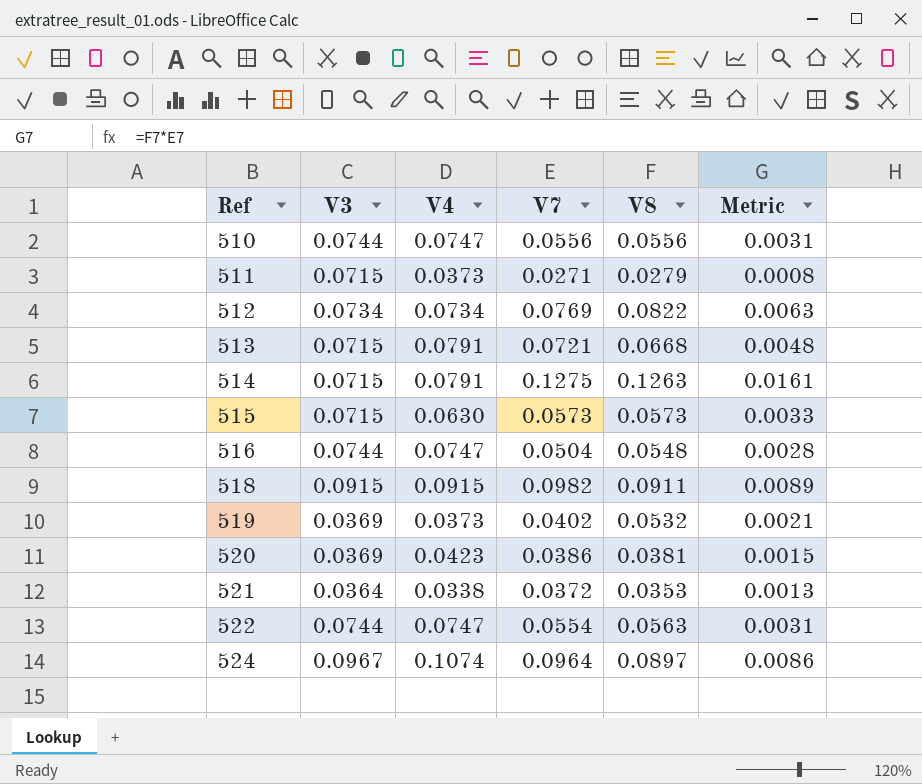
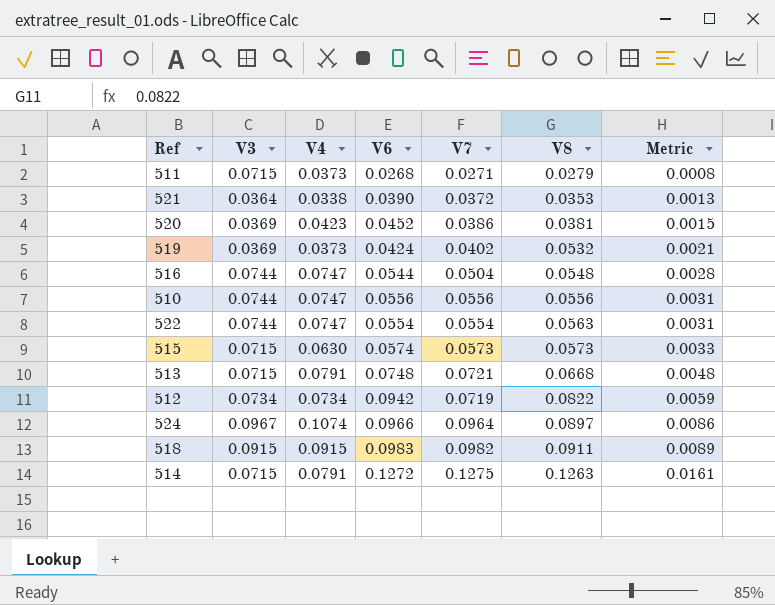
row order: Ref ascending -> V8 ascending
column V6 | position: none -> 4
512 | V7: 0.0769 -> 0.0719
512 | Metric: 0.0063 -> 0.0059

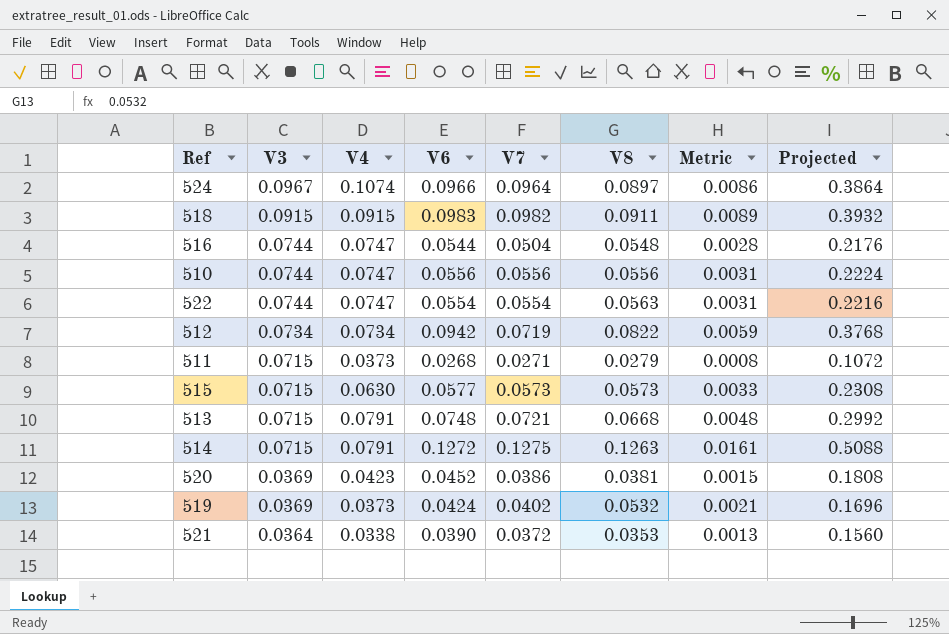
row order: V8 ascending -> V3 descending
column Projected | formula: none -> [V6] * 4
515 | V6: 0.0574 -> 0.0577

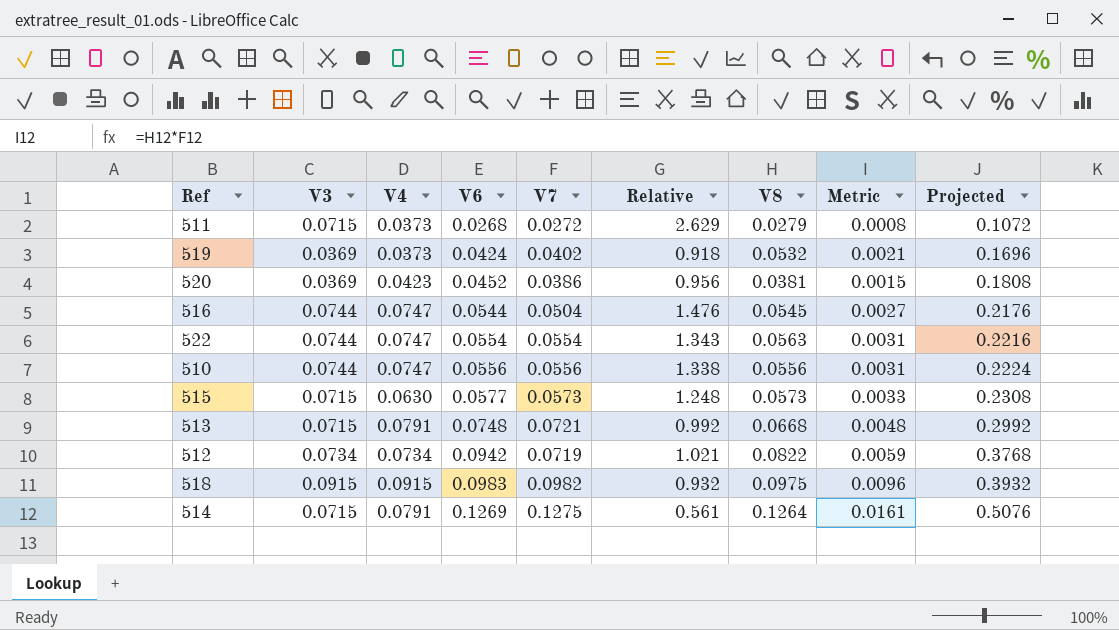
row order: V3 descending -> V6 ascending
column Relative | formula: none -> [V3] / [V7]
row 524: 0.0967 | 0.1074 | 0.0966 | 0.0964 | 0.0897 | 0.0086 | 0.3864 -> none
row 521: 0.0364 | 0.0338 | 0.0390 | 0.0372 | 0.0353 | 0.0013 | 0.1560 -> none
511 | V7: 0.0271 -> 0.0272
516 | V8: 0.0548 -> 0.0545
516 | Metric: 0.0028 -> 0.0027
518 | V8: 0.0911 -> 0.0975
518 | Metric: 0.0089 -> 0.0096
514 | V6: 0.1272 -> 0.1269
514 | V8: 0.1263 -> 0.1264
514 | Projected: 0.5088 -> 0.5076

